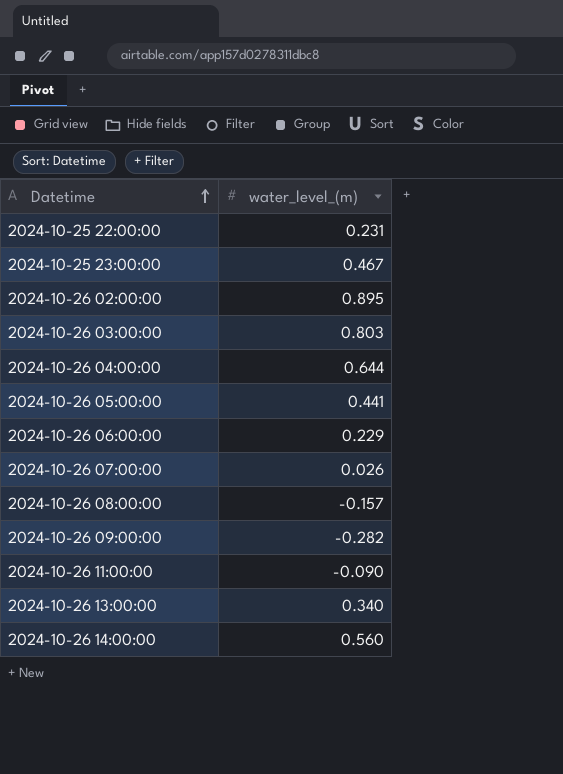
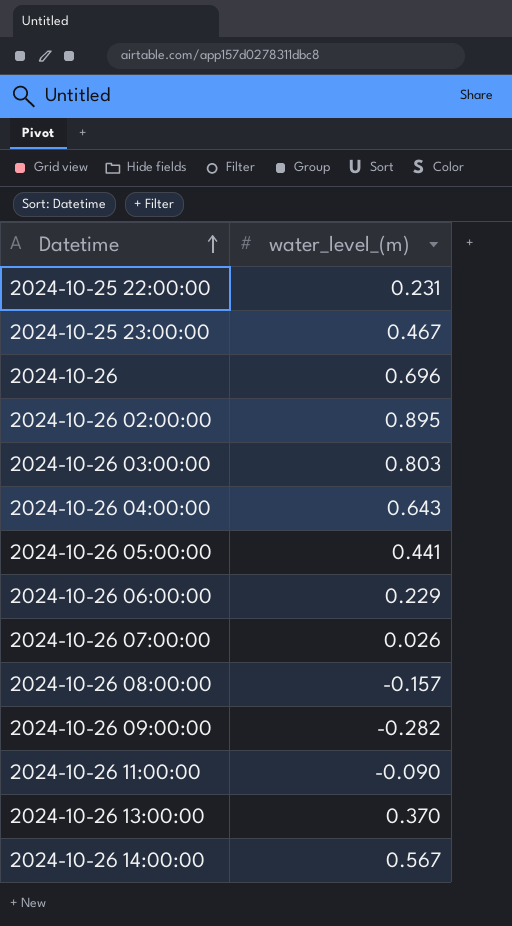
row 2024-10-26: none -> 0.696
2024-10-26 04:00:00 | water_level_(m): 0.644 -> 0.643
2024-10-26 13:00:00 | water_level_(m): 0.340 -> 0.370
2024-10-26 14:00:00 | water_level_(m): 0.560 -> 0.567

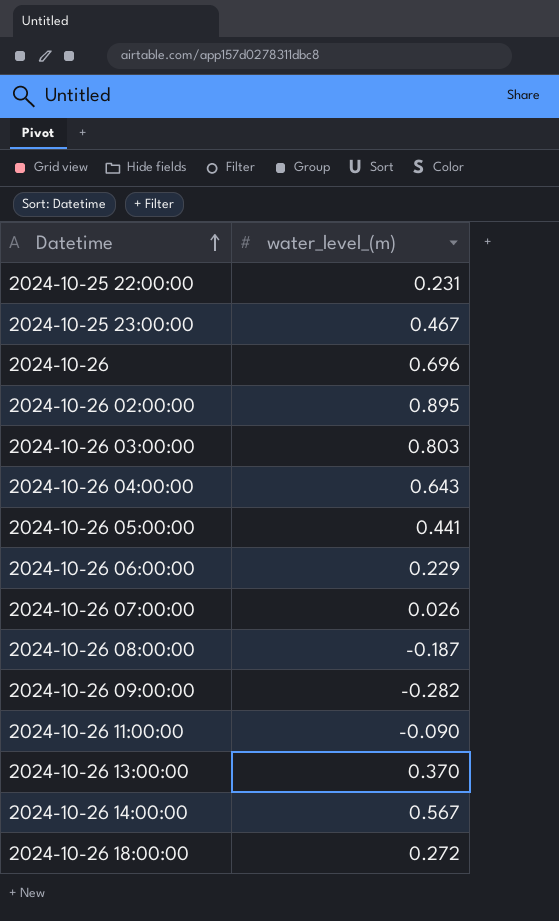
2024-10-26 08:00:00 | water_level_(m): -0.157 -> -0.187
row 2024-10-26 18:00:00: none -> 0.272

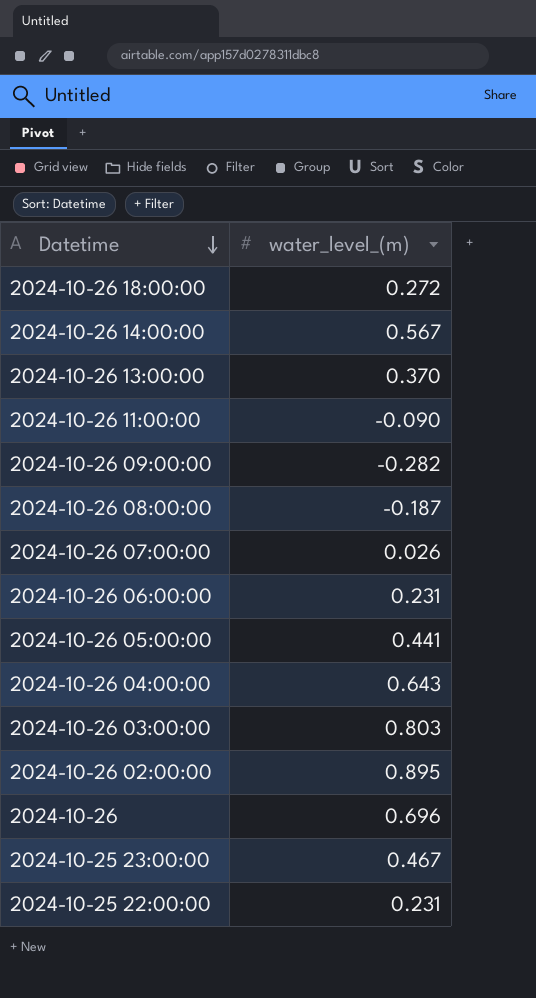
row order: Datetime ascending -> Datetime descending
2024-10-26 06:00:00 | water_level_(m): 0.229 -> 0.231

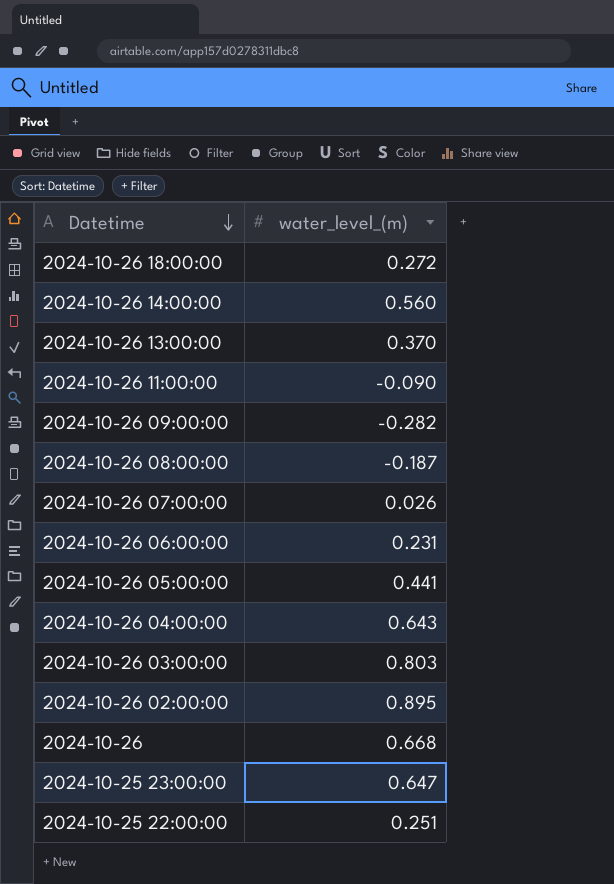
2024-10-26 14:00:00 | water_level_(m): 0.567 -> 0.560
2024-10-26 | water_level_(m): 0.696 -> 0.668
2024-10-25 23:00:00 | water_level_(m): 0.467 -> 0.647
2024-10-25 22:00:00 | water_level_(m): 0.231 -> 0.251

